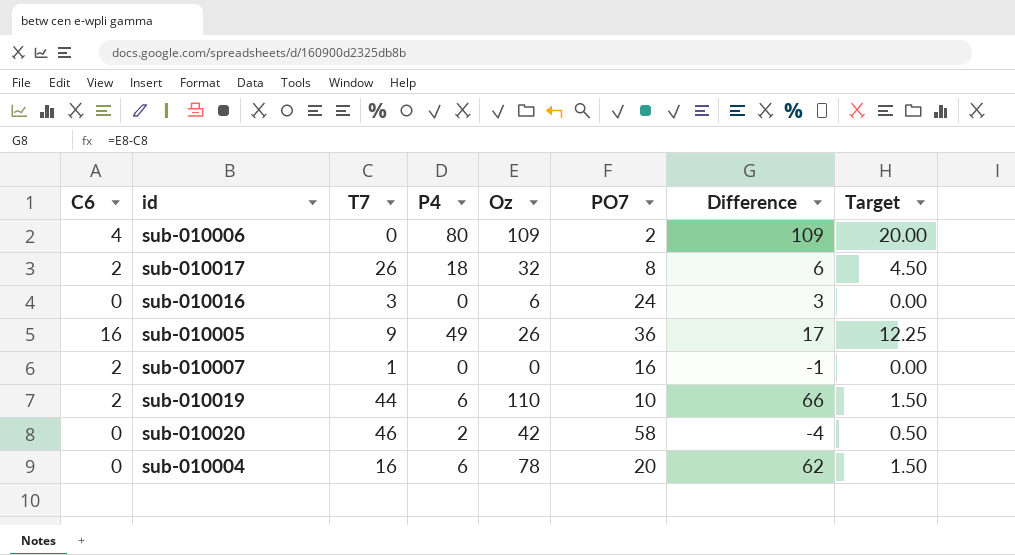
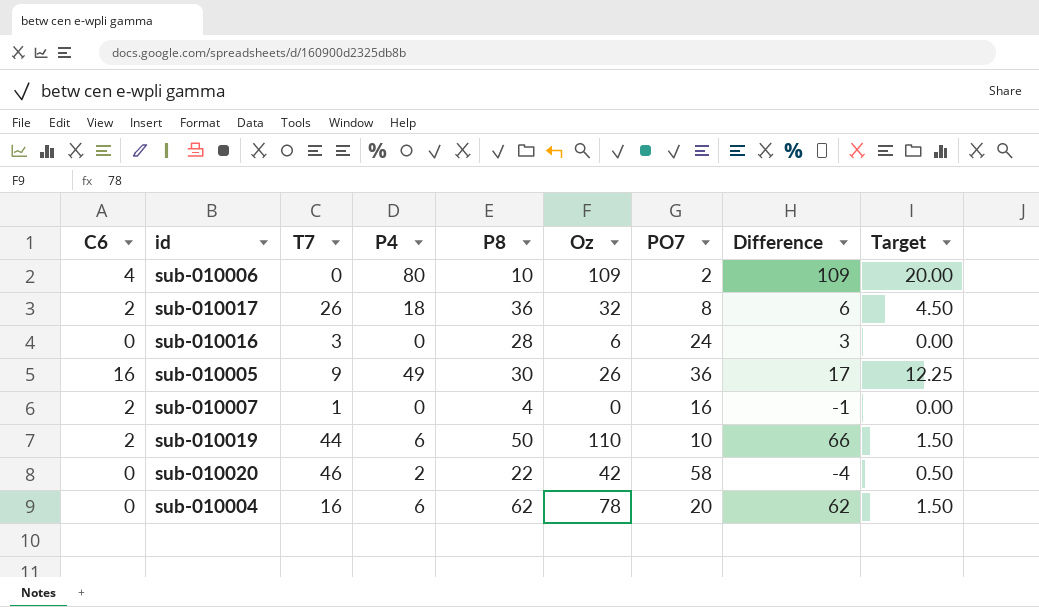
column P8 | position: none -> 5

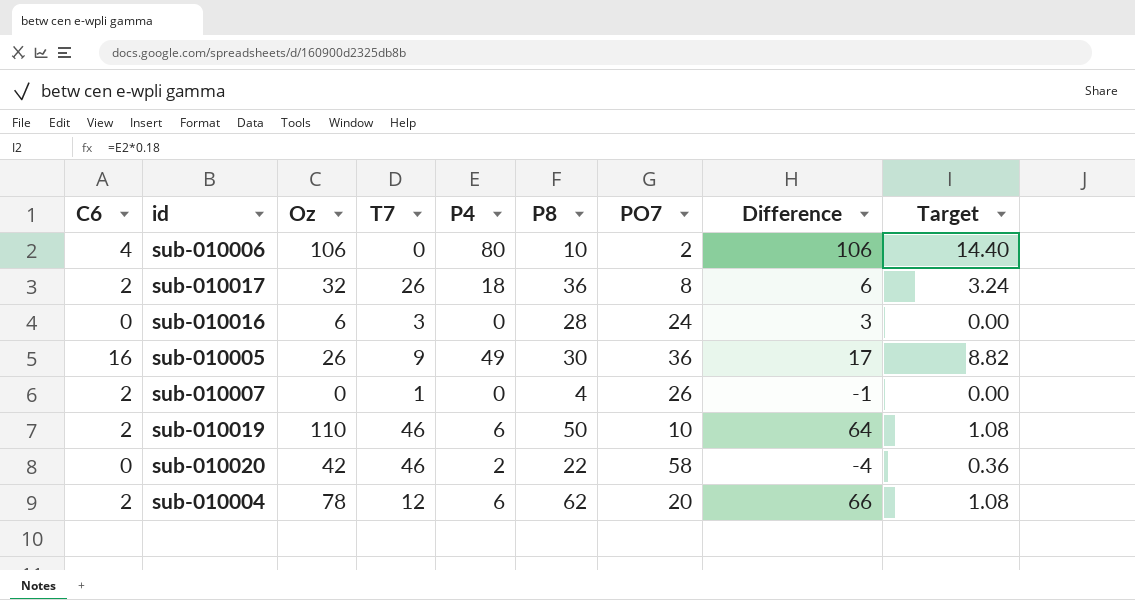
column Oz | position: 6 -> 3
column Target | formula: [P4] * 0.25 -> [P4] * 0.18
sub-010006 | Oz: 109 -> 106
sub-010006 | Difference: 109 -> 106
sub-010007 | PO7: 16 -> 26
sub-010019 | T7: 44 -> 46
sub-010019 | Difference: 66 -> 64
sub-010004 | C6: 0 -> 2
sub-010004 | T7: 16 -> 12
sub-010004 | Difference: 62 -> 66

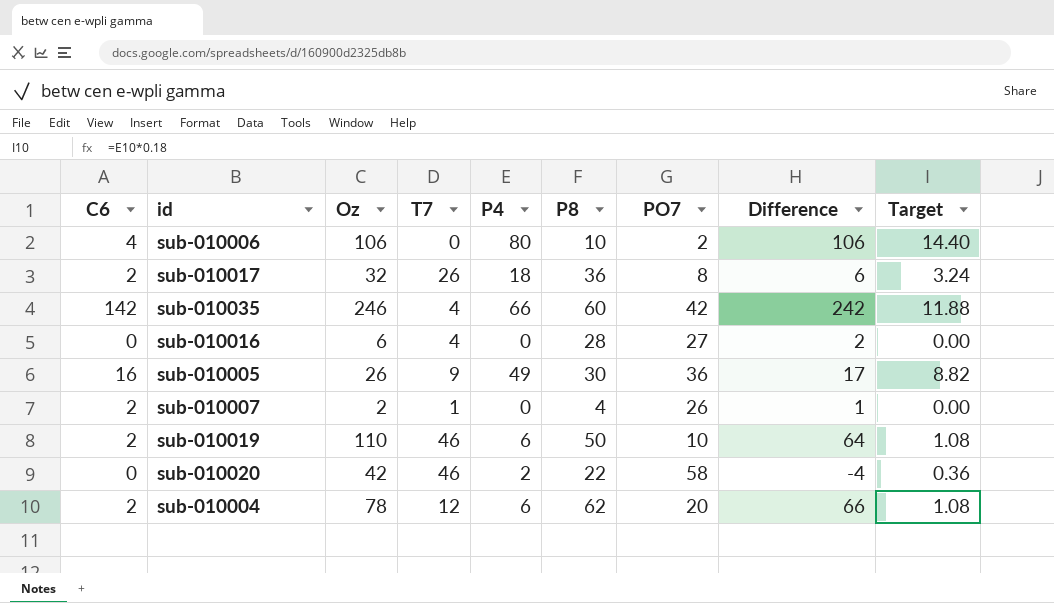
row sub-010035: none -> 142 | 246 | 4 | 66 | 60 | 42 | 242 | 11.88
sub-010016 | T7: 3 -> 4
sub-010016 | PO7: 24 -> 27
sub-010016 | Difference: 3 -> 2
sub-010007 | Oz: 0 -> 2
sub-010007 | Difference: -1 -> 1

